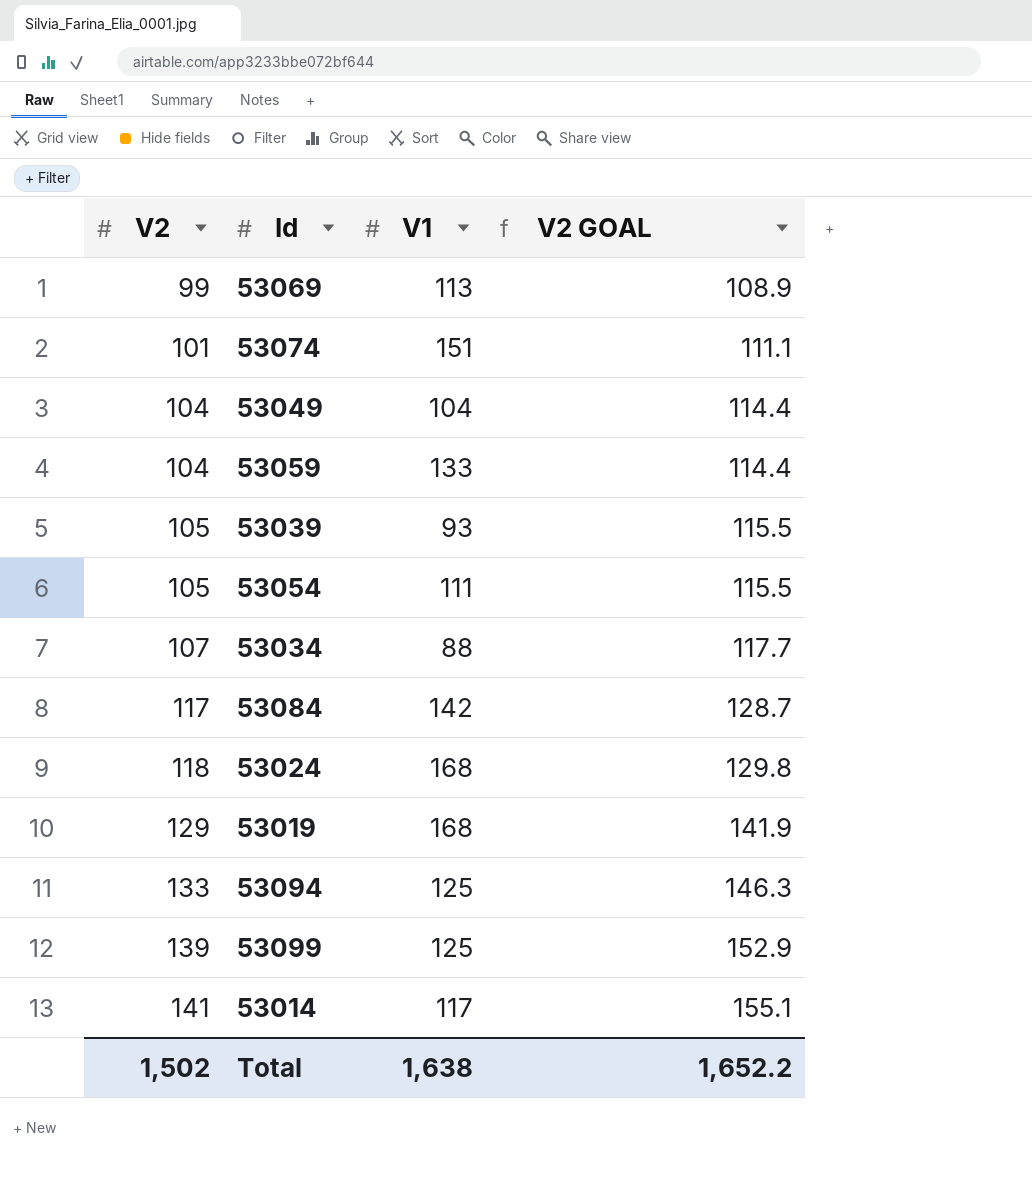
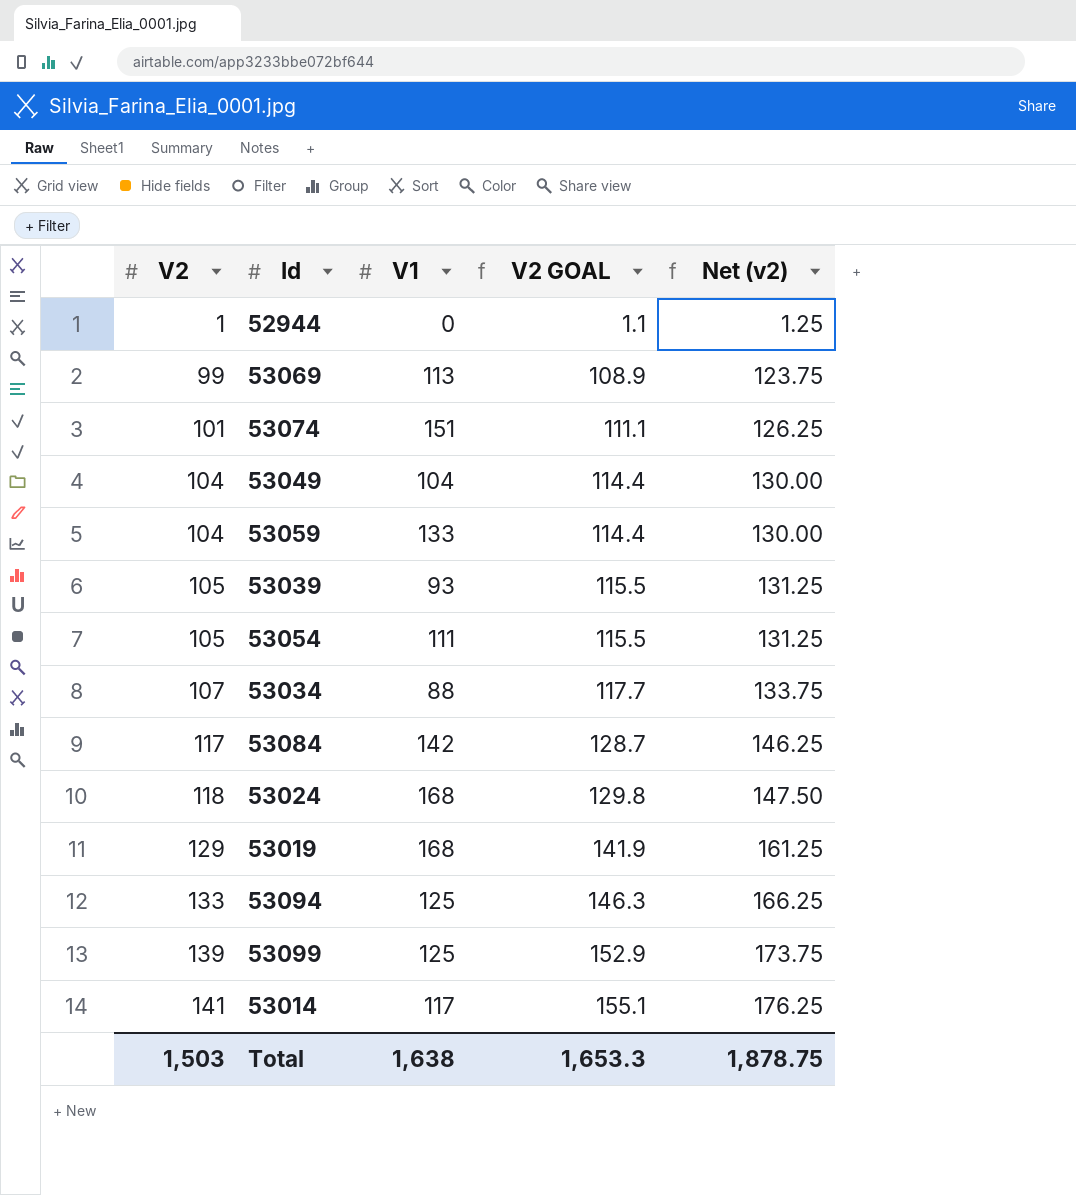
column Net (v2) | formula: none -> [V2] * 1.25
row 52944: none -> 1 | 0 | 1.1 | 1.25
Total | V2: 1,502 -> 1,503
Total | V2 GOAL: 1,652.2 -> 1,653.3

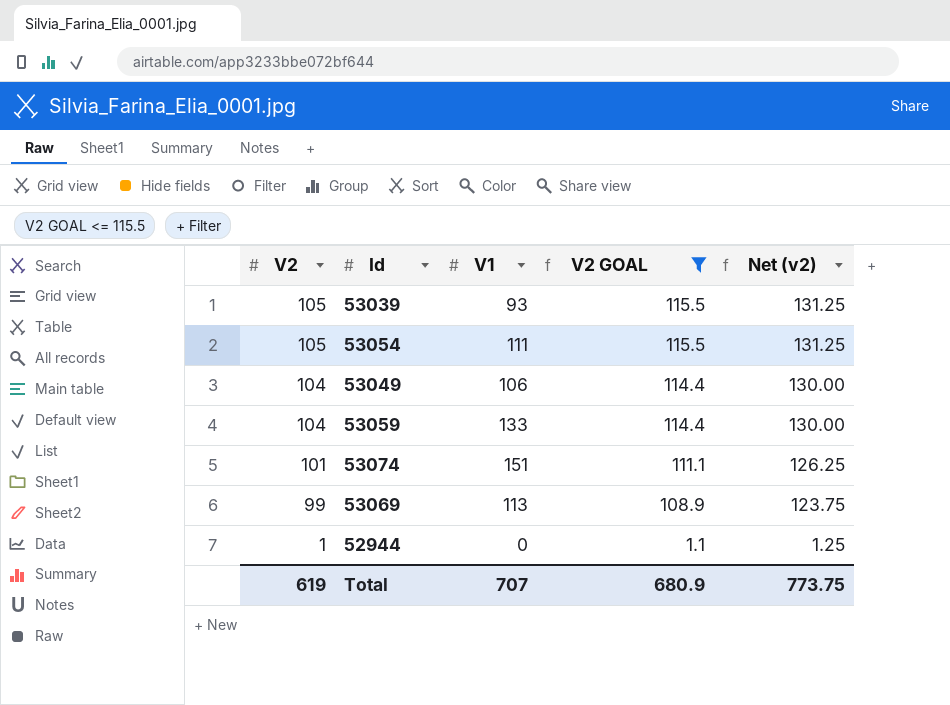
filter: none -> V2 GOAL <= 115.5
row order: V2 ascending -> V2 descending
53049 | V1: 104 -> 106
Total | V2: 1,503 -> 619
Total | V1: 1,638 -> 707
Total | V2 GOAL: 1,653.3 -> 680.9
Total | Net (v2): 1,878.75 -> 773.75

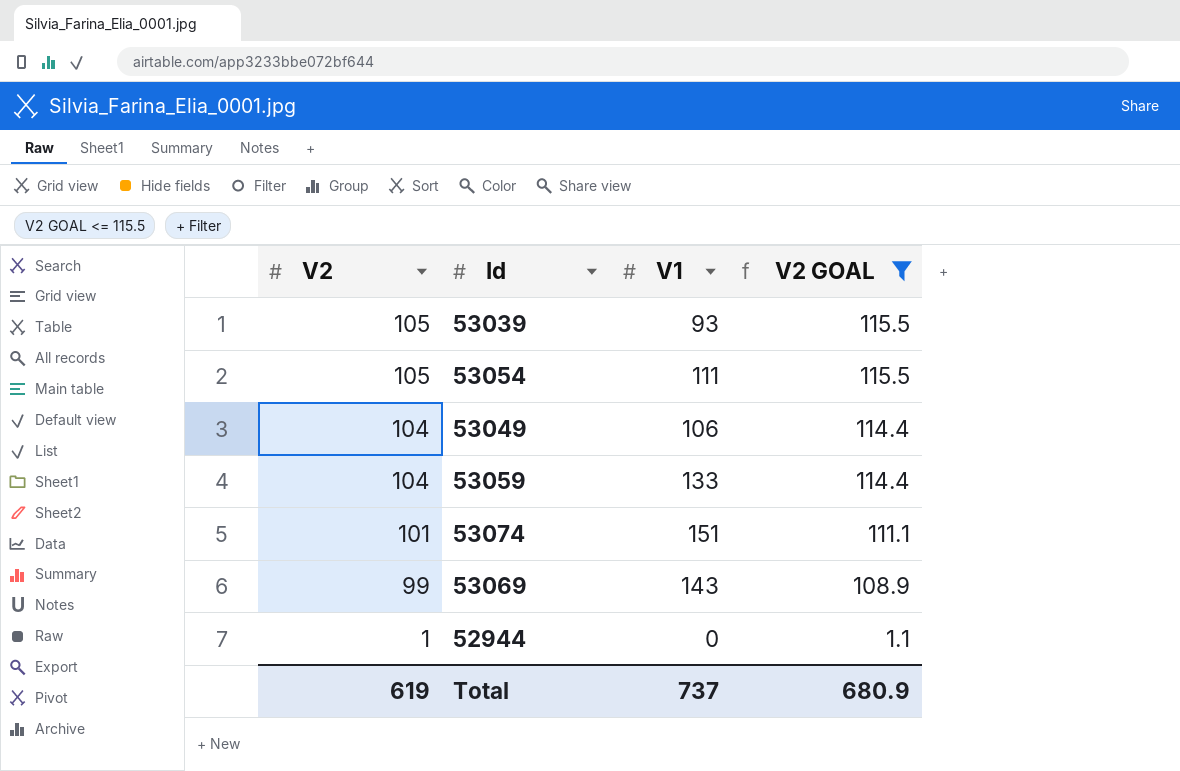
column Net (v2) | formula: [V2] * 1.25 -> none
53069 | V1: 113 -> 143
Total | V1: 707 -> 737

